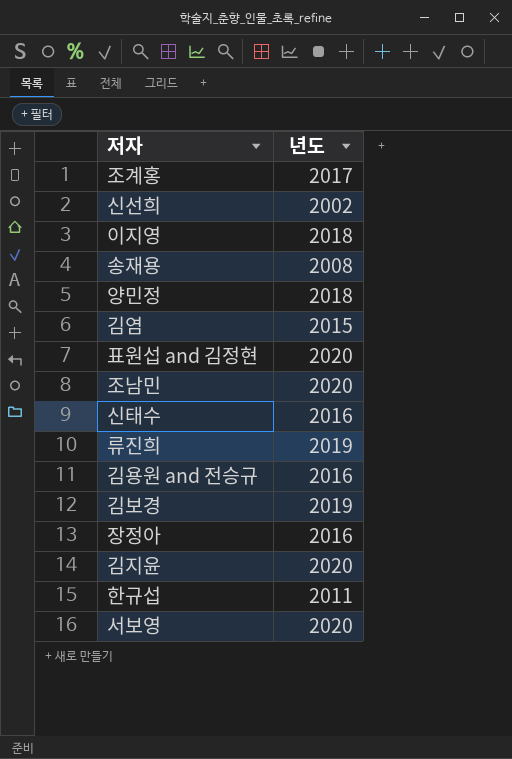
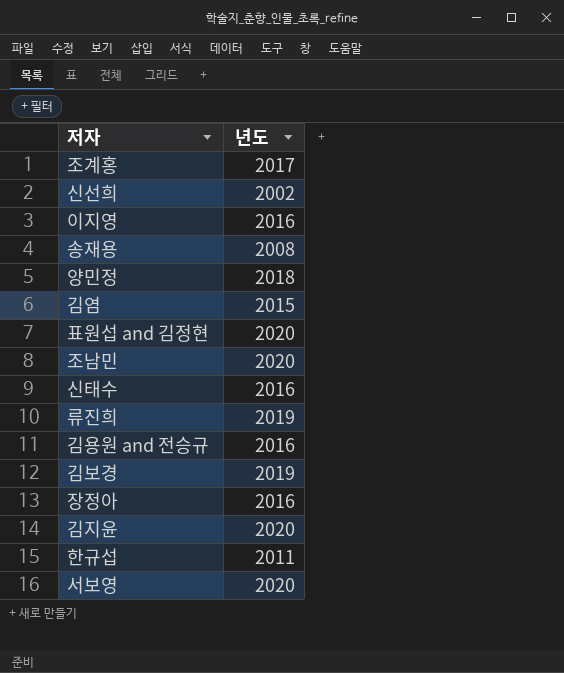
이지영 | 년도: 2018 -> 2016

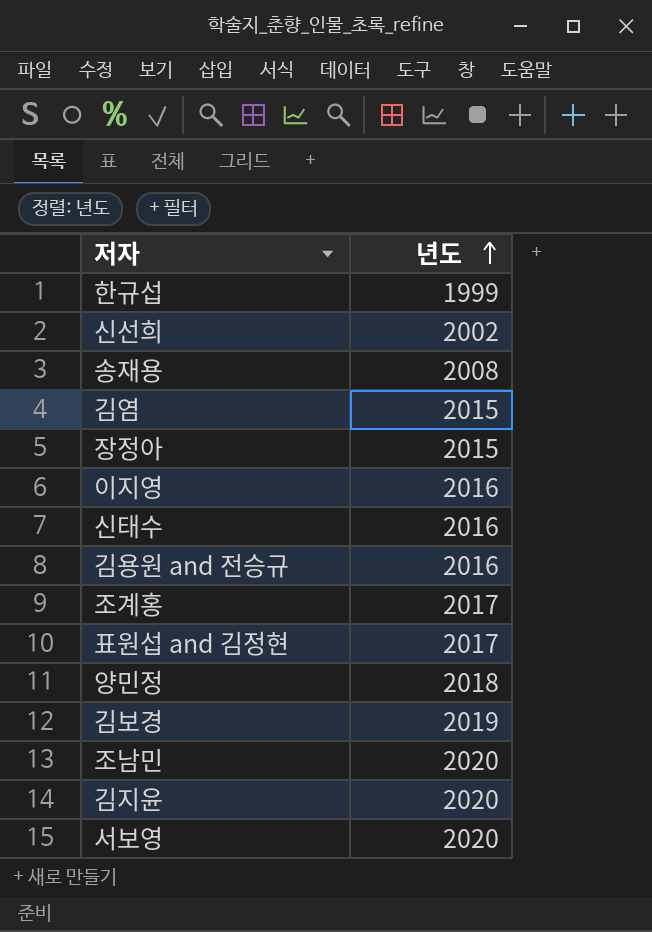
row order: none -> 년도 ascending
row 류진희: 2019 -> none
한규섭 | 년도: 2011 -> 1999
장정아 | 년도: 2016 -> 2015
표원섭 and 김정현 | 년도: 2020 -> 2017

